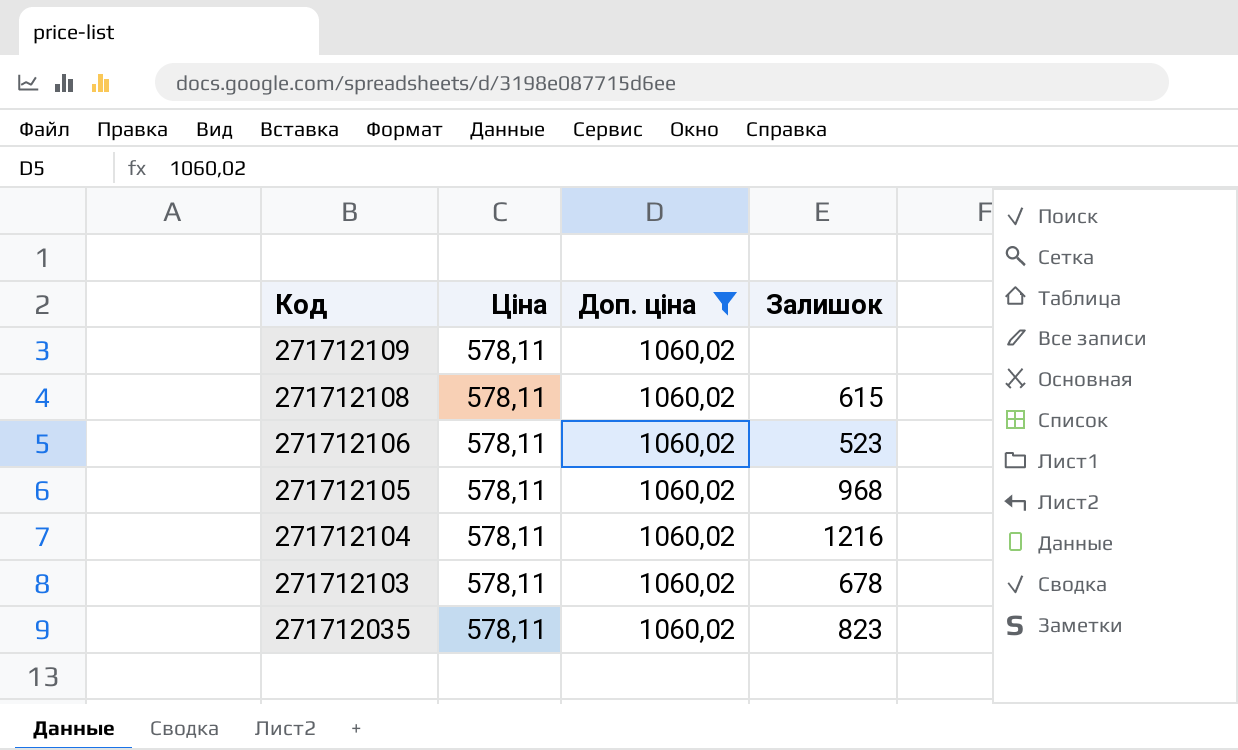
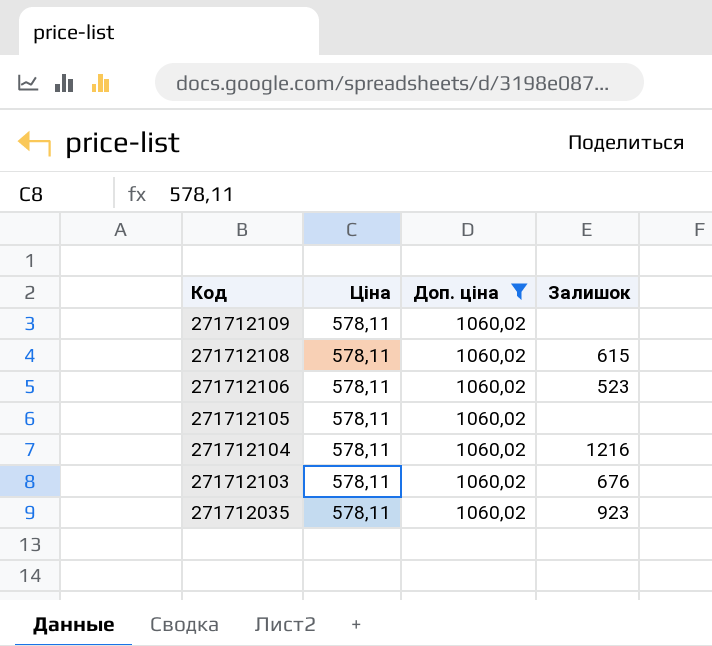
271712105 | Залишок: 968 -> none
271712103 | Залишок: 678 -> 676
271712035 | Залишок: 823 -> 923

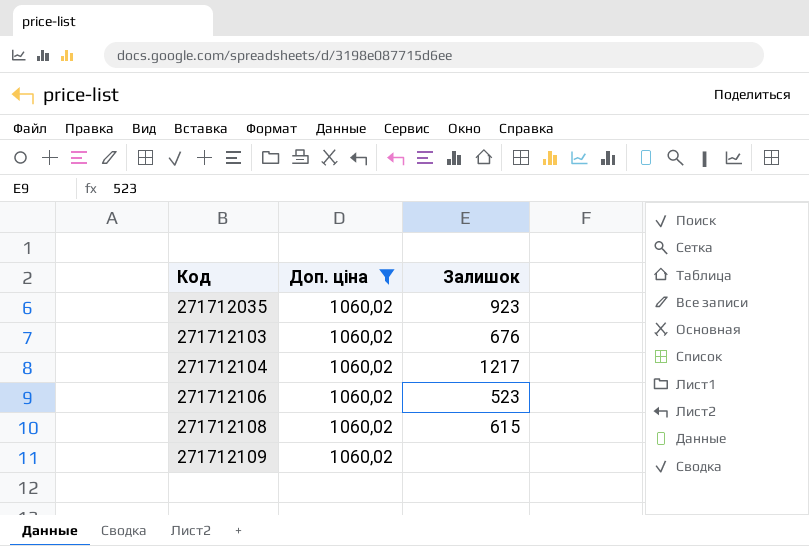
row order: Код descending -> Код ascending
column Ціна | position: 2 -> none
row 271712105: 578,11 | 1060,02 | none -> none
271712104 | Залишок: 1216 -> 1217

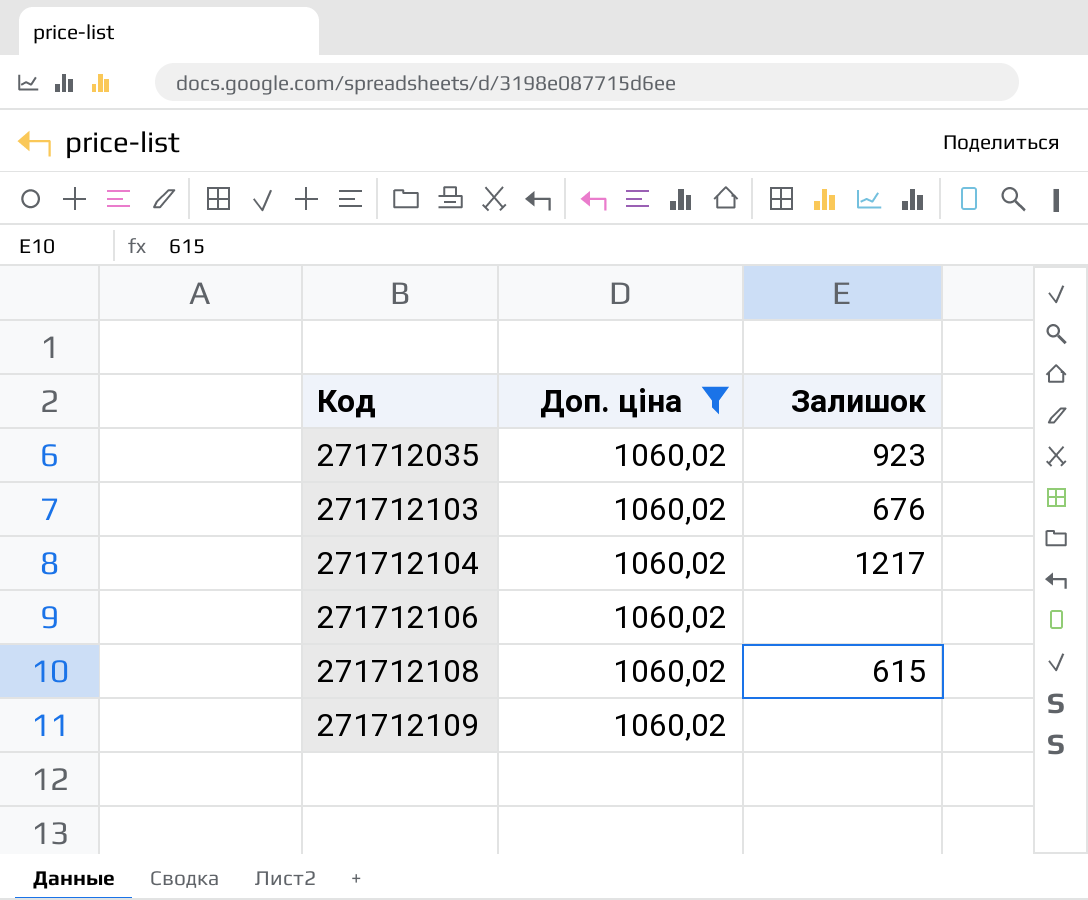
271712106 | Залишок: 523 -> none

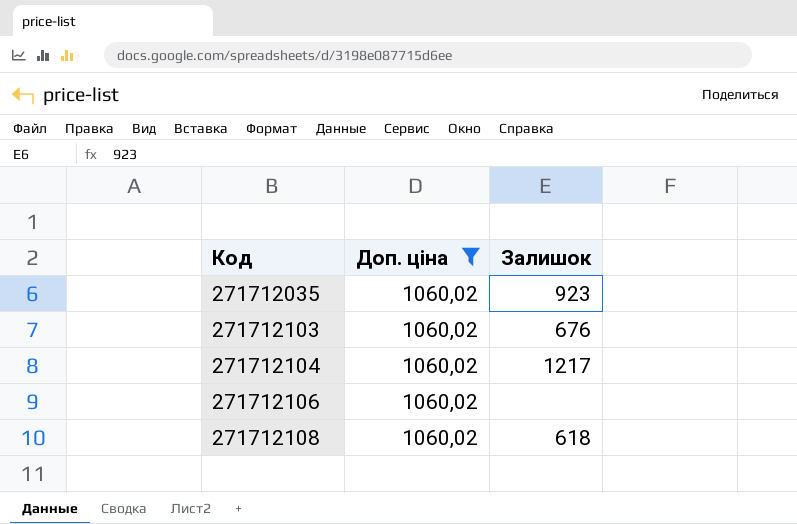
row 271712109: 1060,02 | none -> none
271712108 | Залишок: 615 -> 618

